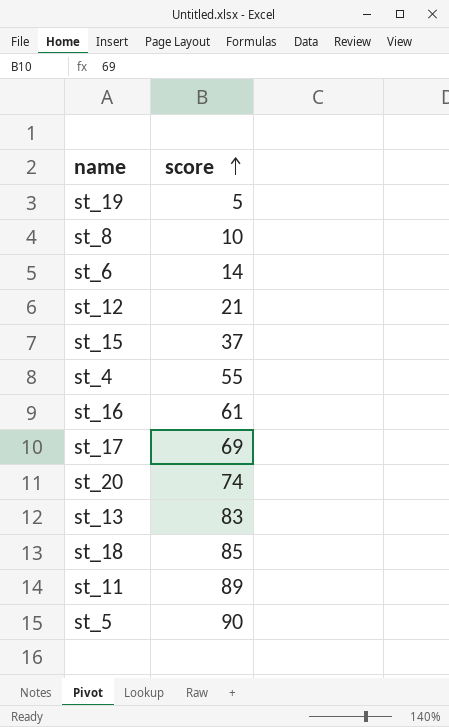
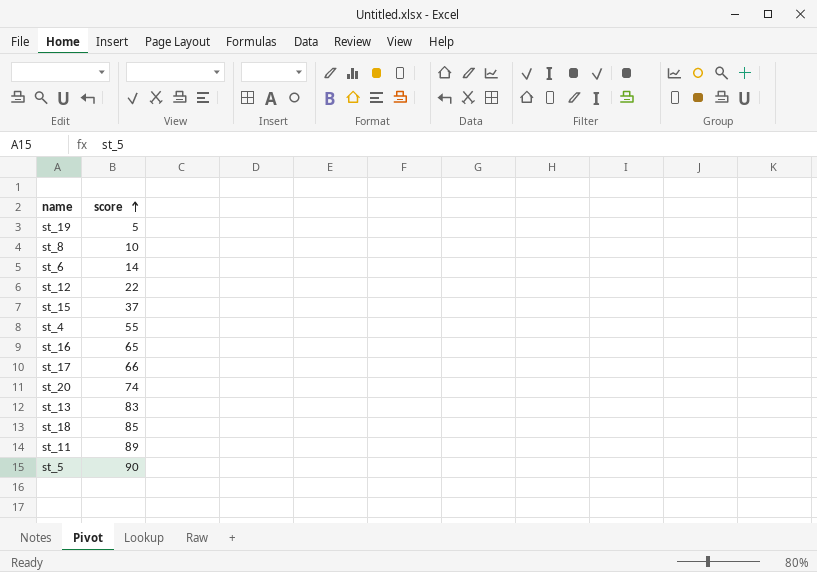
st_12 | score: 21 -> 22
st_16 | score: 61 -> 65
st_17 | score: 69 -> 66

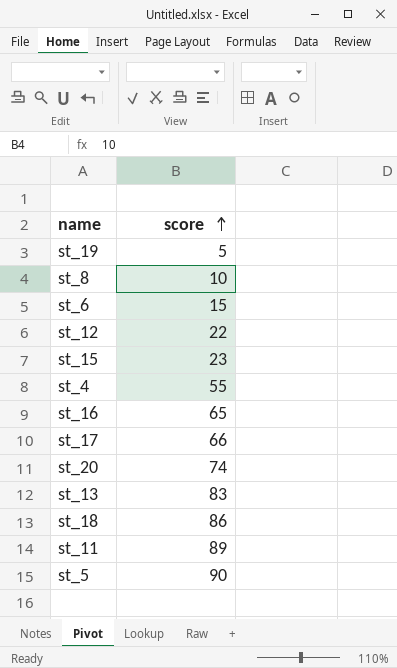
st_6 | score: 14 -> 15
st_15 | score: 37 -> 23
st_18 | score: 85 -> 86

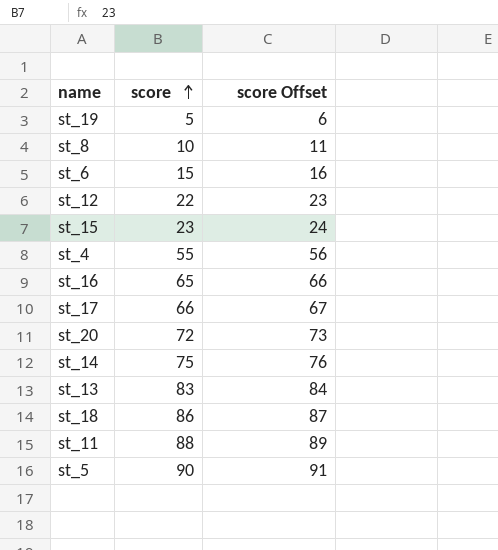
column score Offset | formula: none -> [score] + 1
st_20 | score: 74 -> 72
row st_14: none -> 75 | 76
st_11 | score: 89 -> 88

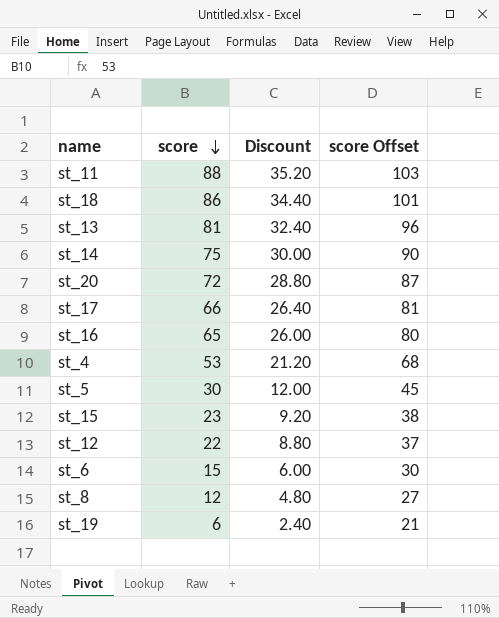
row order: score ascending -> score descending
column Discount | formula: none -> [score] * 0.4
column score Offset | formula: [score] + 1 -> [score] + 15
st_13 | score: 83 -> 81
st_4 | score: 55 -> 53
st_5 | score: 90 -> 30
st_8 | score: 10 -> 12
st_19 | score: 5 -> 6

